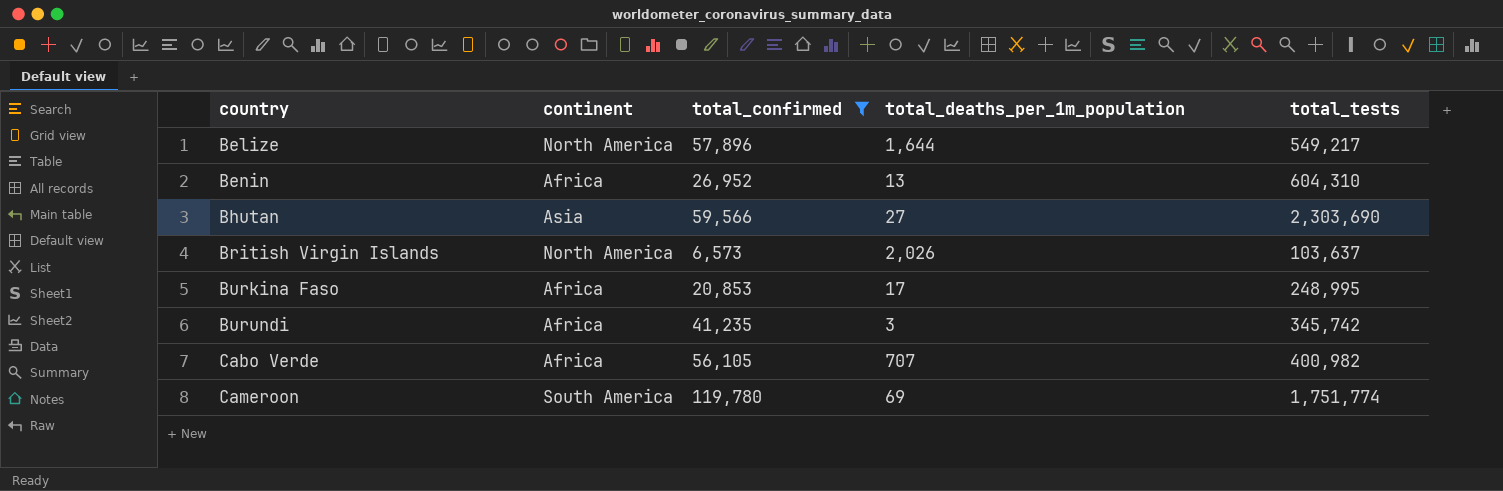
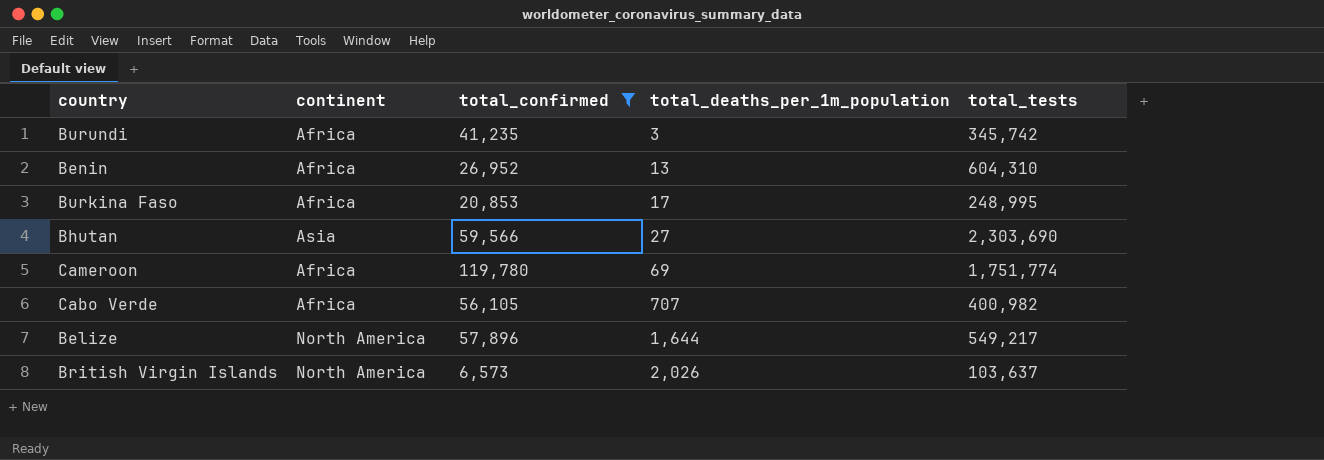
row order: country ascending -> total_deaths_per_1m_population ascending
Cameroon | continent: South America -> Africa

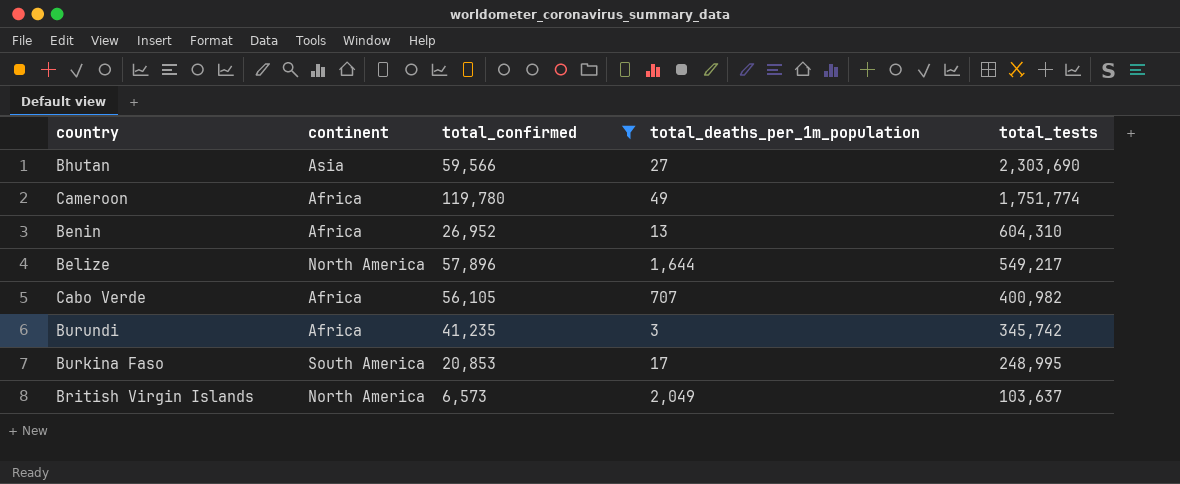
row order: total_deaths_per_1m_population ascending -> total_tests descending
Cameroon | total_deaths_per_1m_population: 69 -> 49
Burkina Faso | continent: Africa -> South America
British Virgin Islands | total_deaths_per_1m_population: 2,026 -> 2,049

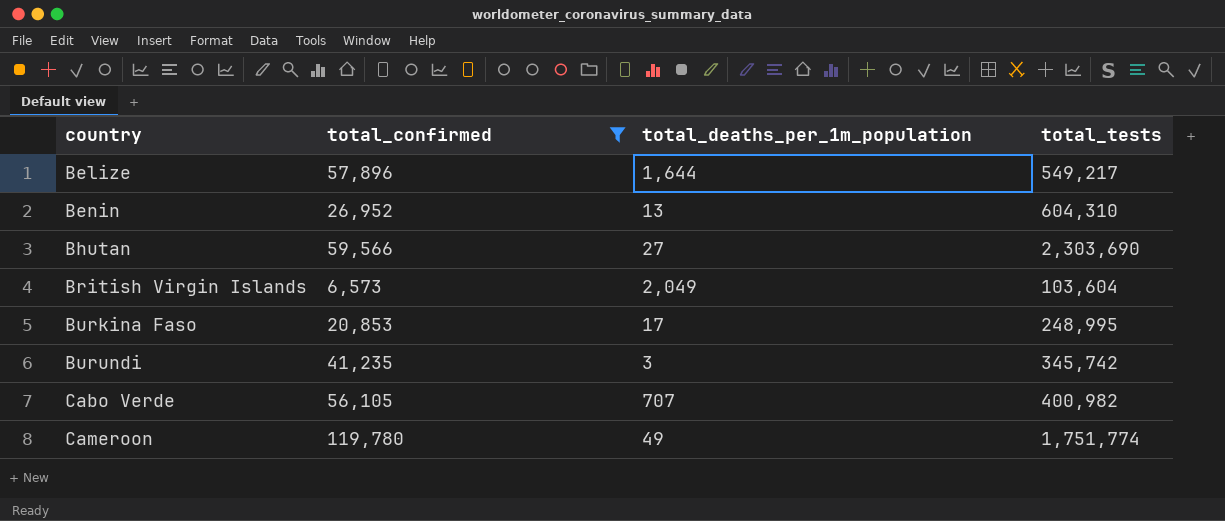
row order: total_tests descending -> country ascending
column continent | position: 2 -> none
British Virgin Islands | total_tests: 103,637 -> 103,604

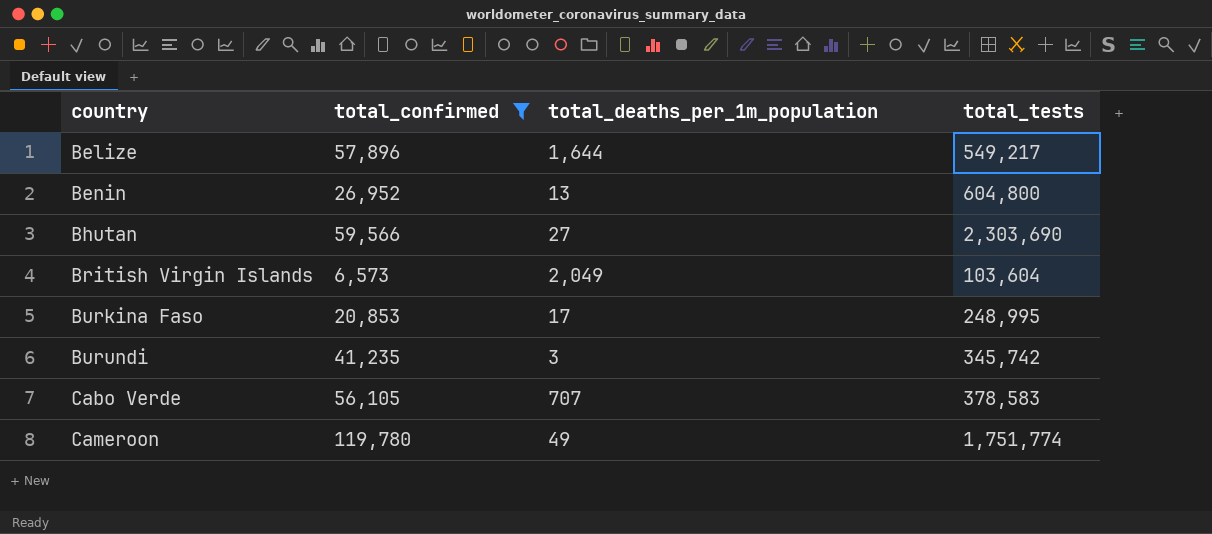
Benin | total_tests: 604,310 -> 604,800
Cabo Verde | total_tests: 400,982 -> 378,583

